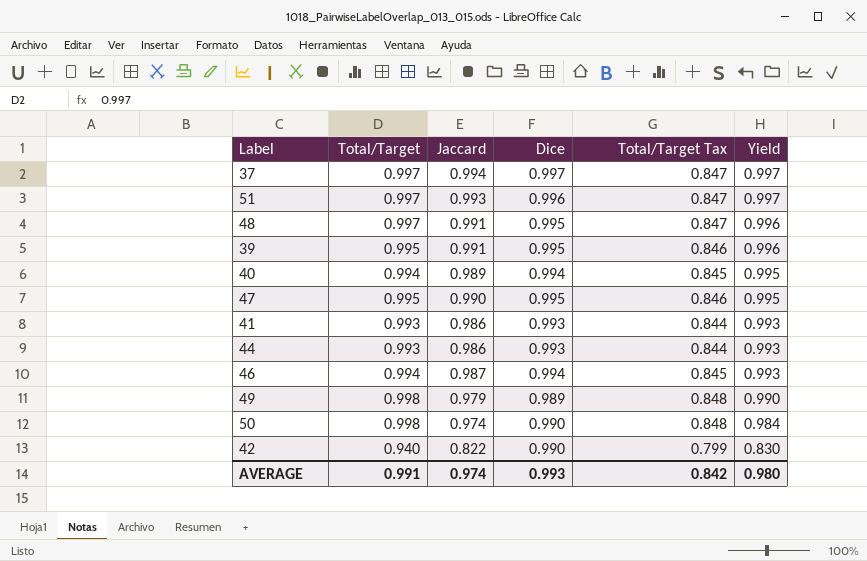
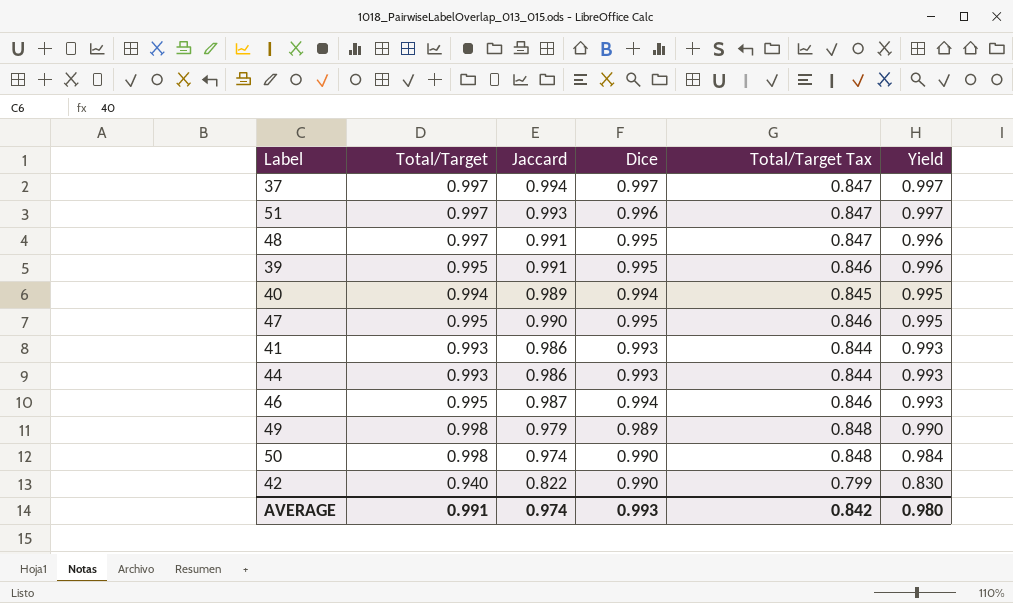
46 | Total/Target: 0.994 -> 0.995
46 | Total/Target Tax: 0.845 -> 0.846

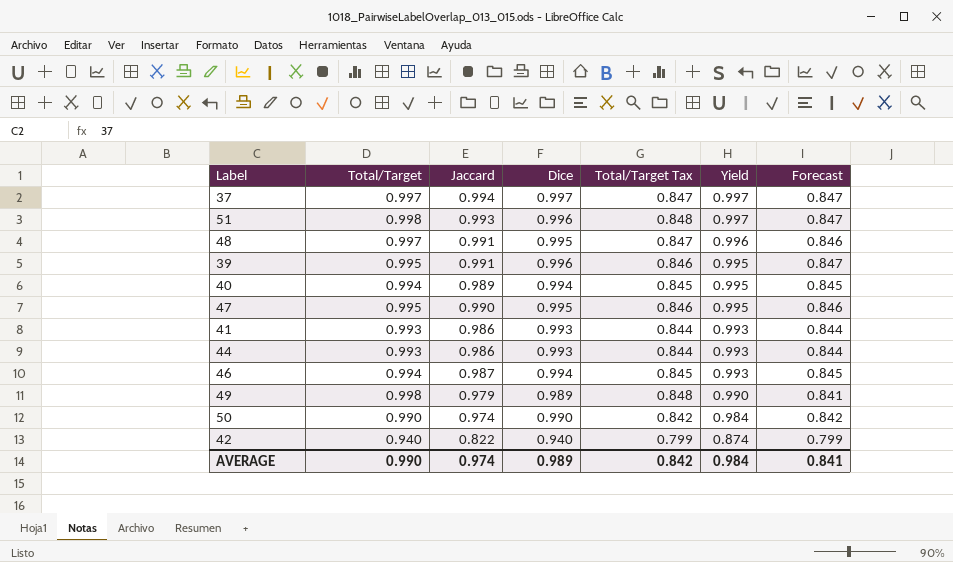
column Forecast | formula: none -> [Dice] * 0.85
51 | Total/Target: 0.997 -> 0.998
51 | Total/Target Tax: 0.847 -> 0.848
39 | Dice: 0.995 -> 0.996
39 | Yield: 0.996 -> 0.995
46 | Total/Target: 0.995 -> 0.994
46 | Total/Target Tax: 0.846 -> 0.845
50 | Total/Target: 0.998 -> 0.990
50 | Total/Target Tax: 0.848 -> 0.842
42 | Dice: 0.990 -> 0.940
42 | Yield: 0.830 -> 0.874
AVERAGE | Total/Target: 0.991 -> 0.990
AVERAGE | Dice: 0.993 -> 0.989
AVERAGE | Yield: 0.980 -> 0.984

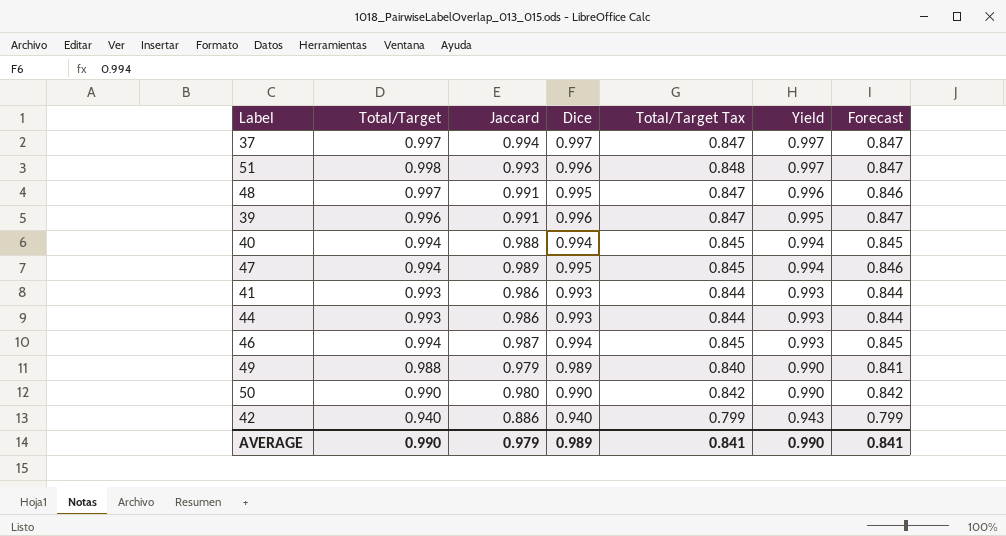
39 | Total/Target: 0.995 -> 0.996
39 | Total/Target Tax: 0.846 -> 0.847
40 | Jaccard: 0.989 -> 0.988
40 | Yield: 0.995 -> 0.994
47 | Total/Target: 0.995 -> 0.994
47 | Jaccard: 0.990 -> 0.989
47 | Total/Target Tax: 0.846 -> 0.845
47 | Yield: 0.995 -> 0.994
49 | Total/Target: 0.998 -> 0.988
49 | Total/Target Tax: 0.848 -> 0.840
50 | Jaccard: 0.974 -> 0.980
50 | Yield: 0.984 -> 0.990
42 | Jaccard: 0.822 -> 0.886
42 | Yield: 0.874 -> 0.943
AVERAGE | Jaccard: 0.974 -> 0.979
AVERAGE | Total/Target Tax: 0.842 -> 0.841
AVERAGE | Yield: 0.984 -> 0.990

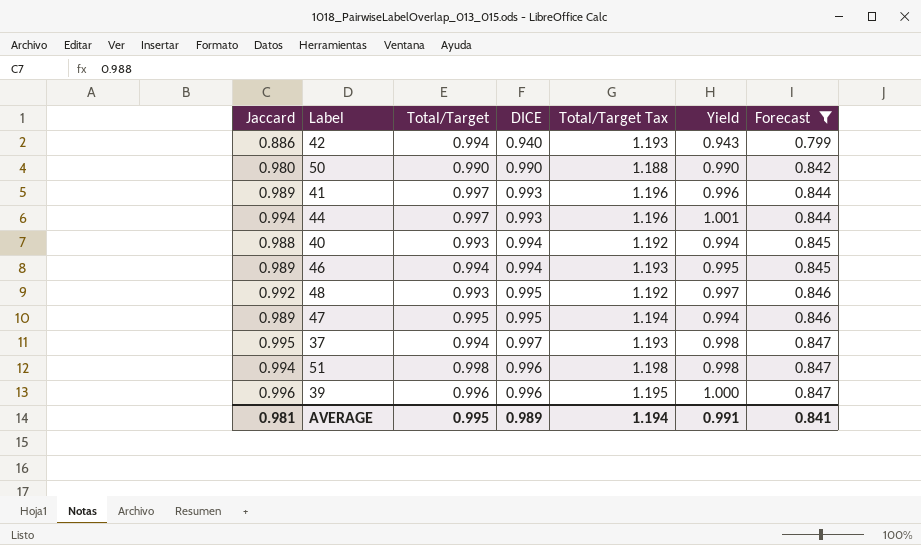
filter: none -> Forecast != 0.841
row order: Yield descending -> Forecast ascending
column Jaccard | position: 3 -> 1
column name: Dice -> DICE
column Total/Target Tax | formula: [Total/Target] * 0.85 -> [Total/Target] * 1.2
42 | Total/Target: 0.940 -> 0.994
41 | Jaccard: 0.986 -> 0.989
41 | Total/Target: 0.993 -> 0.997
41 | Yield: 0.993 -> 0.996
44 | Jaccard: 0.986 -> 0.994
44 | Total/Target: 0.993 -> 0.997
44 | Yield: 0.993 -> 1.001
40 | Total/Target: 0.994 -> 0.993
46 | Jaccard: 0.987 -> 0.989
46 | Yield: 0.993 -> 0.995
48 | Jaccard: 0.991 -> 0.992
48 | Total/Target: 0.997 -> 0.993
48 | Yield: 0.996 -> 0.997
47 | Total/Target: 0.994 -> 0.995
37 | Jaccard: 0.994 -> 0.995
37 | Total/Target: 0.997 -> 0.994
37 | Yield: 0.997 -> 0.998
51 | Jaccard: 0.993 -> 0.994
51 | Yield: 0.997 -> 0.998
39 | Jaccard: 0.991 -> 0.996
39 | Yield: 0.995 -> 1.000
AVERAGE | Jaccard: 0.979 -> 0.981
AVERAGE | Total/Target: 0.990 -> 0.995
AVERAGE | Total/Target Tax: 0.841 -> 1.194
AVERAGE | Yield: 0.990 -> 0.991

